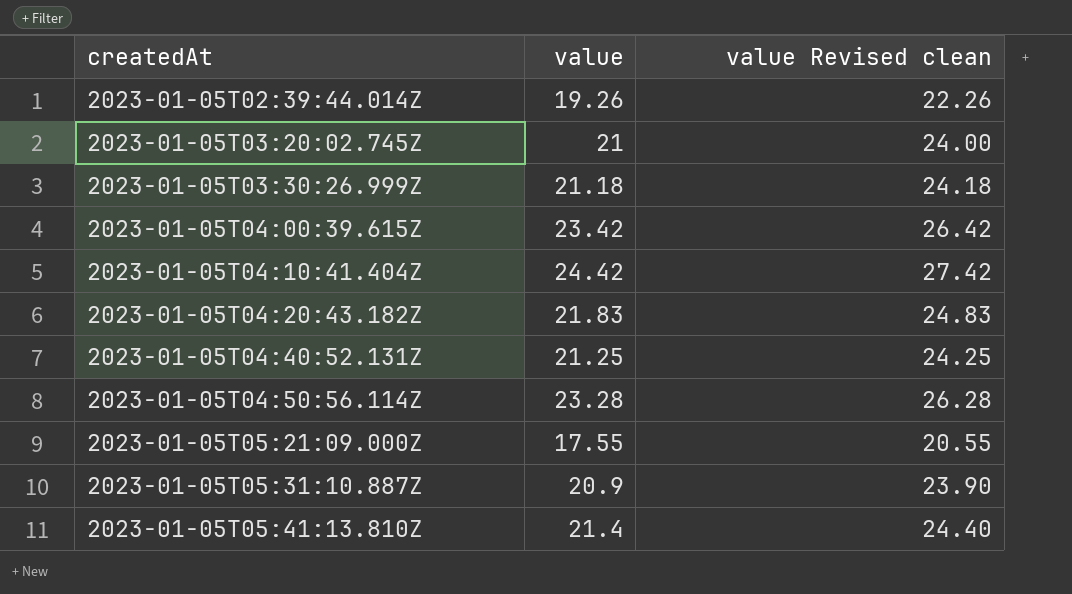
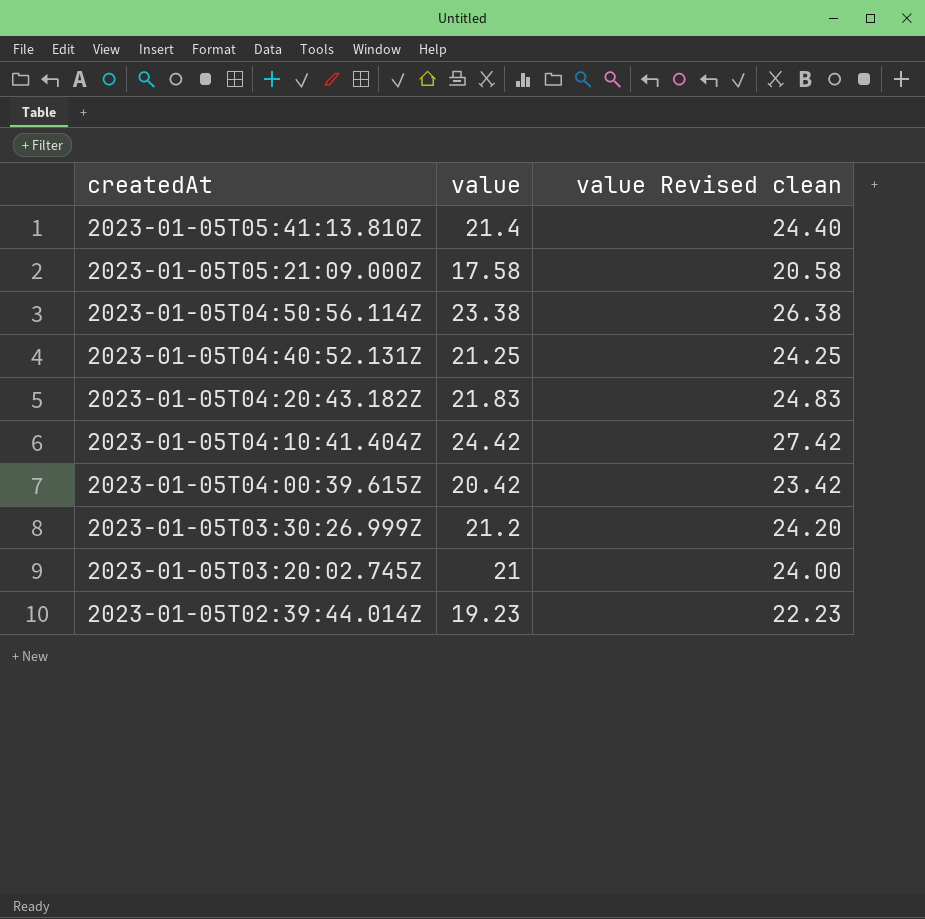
row order: createdAt ascending -> createdAt descending
row 2023-01-05T05:31:10.887Z: 20.9 | 23.90 -> none
2023-01-05T05:21:09.000Z | value: 17.55 -> 17.58
2023-01-05T05:21:09.000Z | value Revised clean: 20.55 -> 20.58
2023-01-05T04:50:56.114Z | value: 23.28 -> 23.38
2023-01-05T04:50:56.114Z | value Revised clean: 26.28 -> 26.38
2023-01-05T04:00:39.615Z | value: 23.42 -> 20.42
2023-01-05T04:00:39.615Z | value Revised clean: 26.42 -> 23.42
2023-01-05T03:30:26.999Z | value: 21.18 -> 21.2
2023-01-05T03:30:26.999Z | value Revised clean: 24.18 -> 24.20
2023-01-05T02:39:44.014Z | value: 19.26 -> 19.23
2023-01-05T02:39:44.014Z | value Revised clean: 22.26 -> 22.23

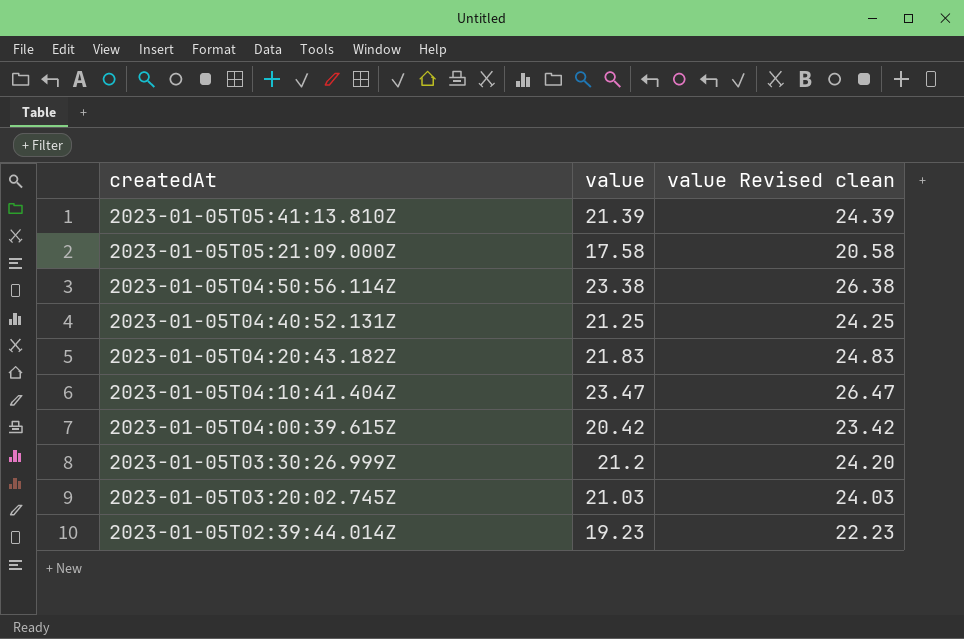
2023-01-05T05:41:13.810Z | value: 21.4 -> 21.39
2023-01-05T05:41:13.810Z | value Revised clean: 24.40 -> 24.39
2023-01-05T04:10:41.404Z | value: 24.42 -> 23.47
2023-01-05T04:10:41.404Z | value Revised clean: 27.42 -> 26.47
2023-01-05T03:20:02.745Z | value: 21 -> 21.03
2023-01-05T03:20:02.745Z | value Revised clean: 24.00 -> 24.03

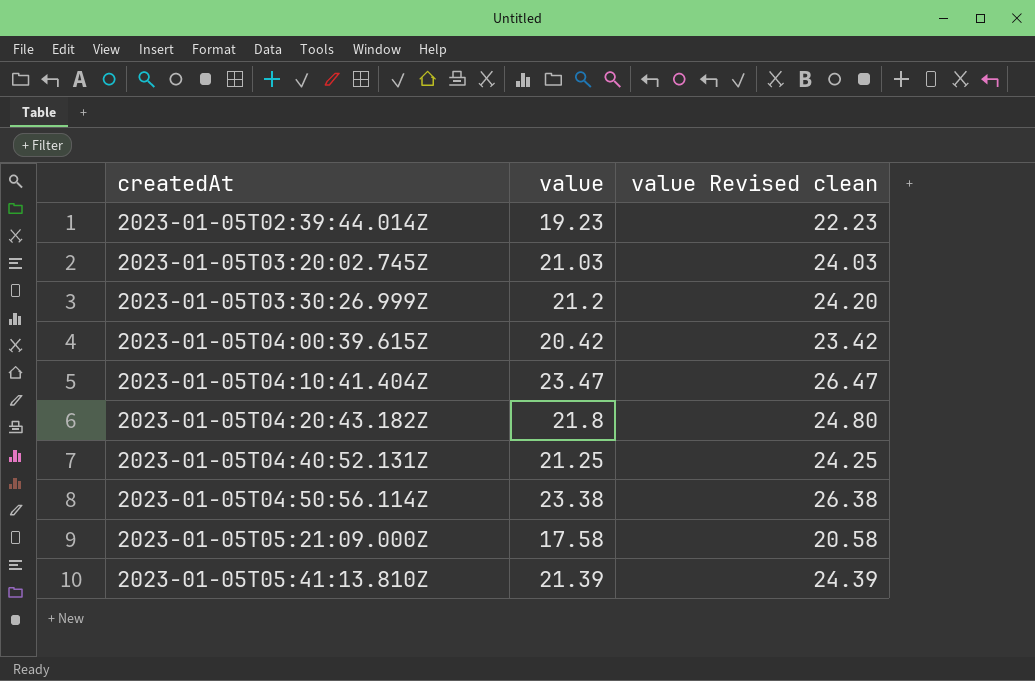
row order: createdAt descending -> createdAt ascending
2023-01-05T04:20:43.182Z | value: 21.83 -> 21.8
2023-01-05T04:20:43.182Z | value Revised clean: 24.83 -> 24.80

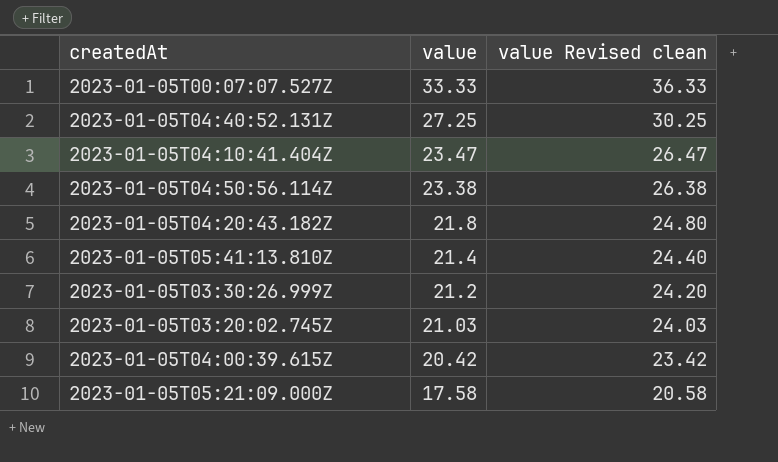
row order: createdAt ascending -> value descending
row 2023-01-05T02:39:44.014Z: 19.23 | 22.23 -> none
row 2023-01-05T00:07:07.527Z: none -> 33.33 | 36.33
2023-01-05T04:40:52.131Z | value: 21.25 -> 27.25
2023-01-05T04:40:52.131Z | value Revised clean: 24.25 -> 30.25
2023-01-05T05:41:13.810Z | value: 21.39 -> 21.4
2023-01-05T05:41:13.810Z | value Revised clean: 24.39 -> 24.40

